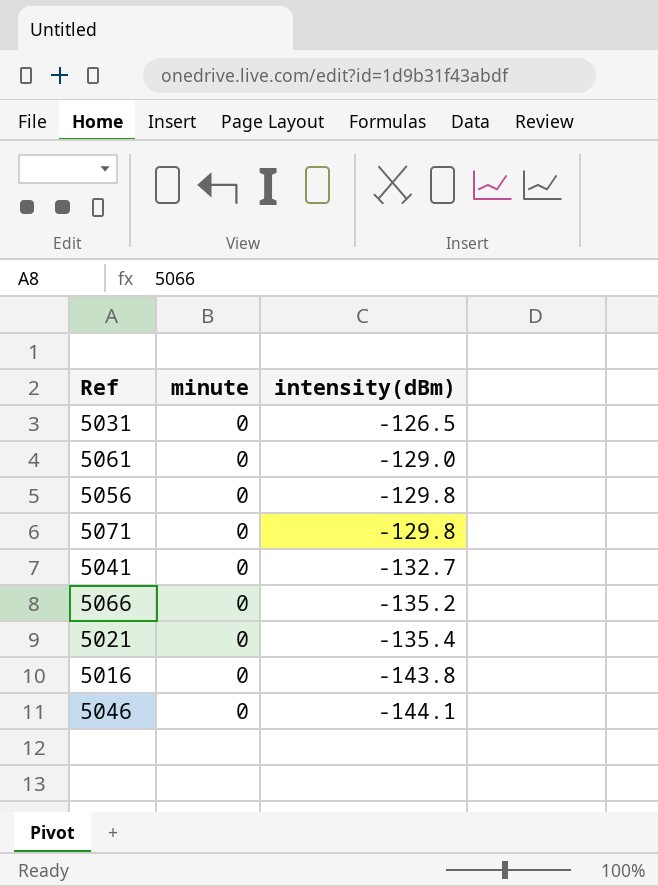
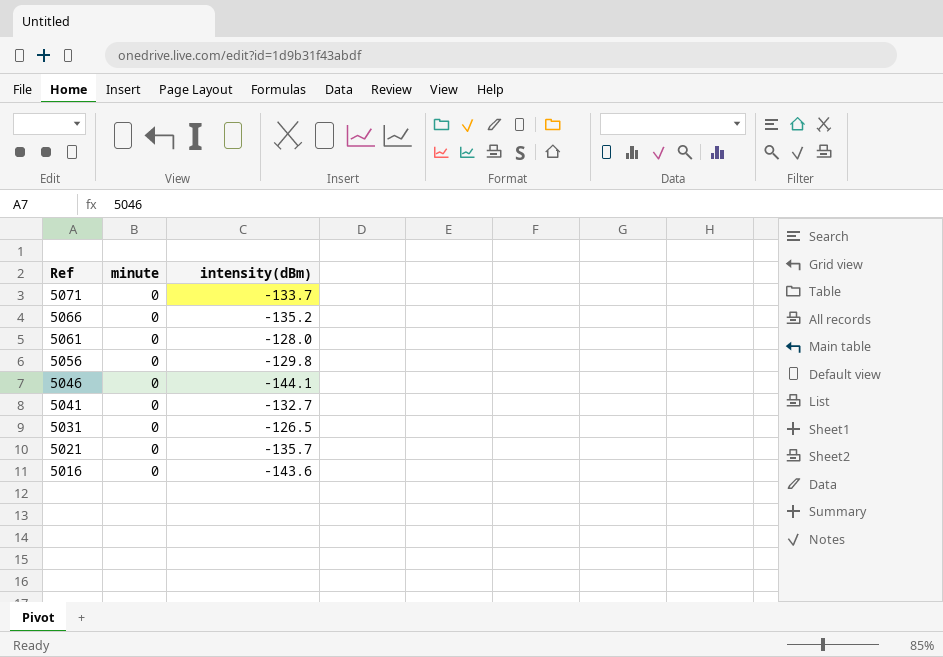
row order: intensity(dBm) descending -> Ref descending
5071 | intensity(dBm): -129.8 -> -133.7
5061 | intensity(dBm): -129.0 -> -128.0
5021 | intensity(dBm): -135.4 -> -135.7
5016 | intensity(dBm): -143.8 -> -143.6

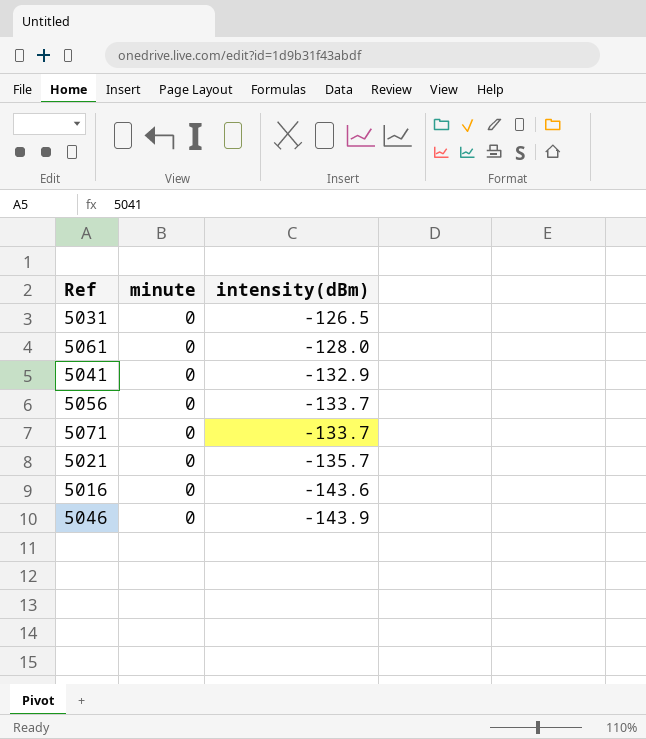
row order: Ref descending -> intensity(dBm) descending
row 5066: 0 | -135.2 -> none
5041 | intensity(dBm): -132.7 -> -132.9
5056 | intensity(dBm): -129.8 -> -133.7
5046 | intensity(dBm): -144.1 -> -143.9

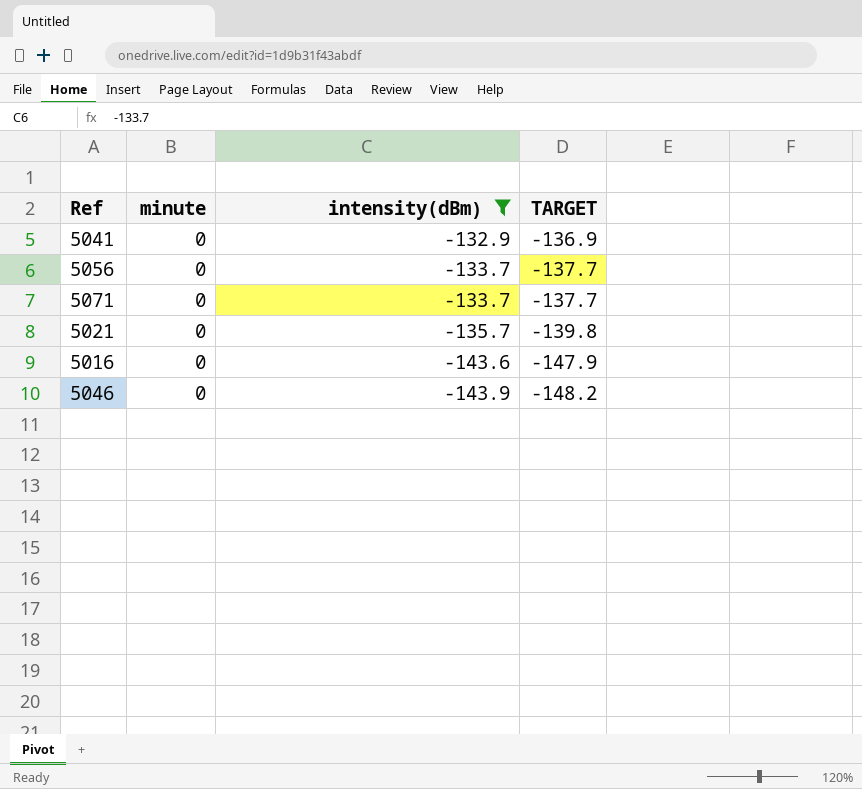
filter: none -> intensity(dBm) <= -132.9
column TARGET | formula: none -> [intensity(dBm)] * 1.03

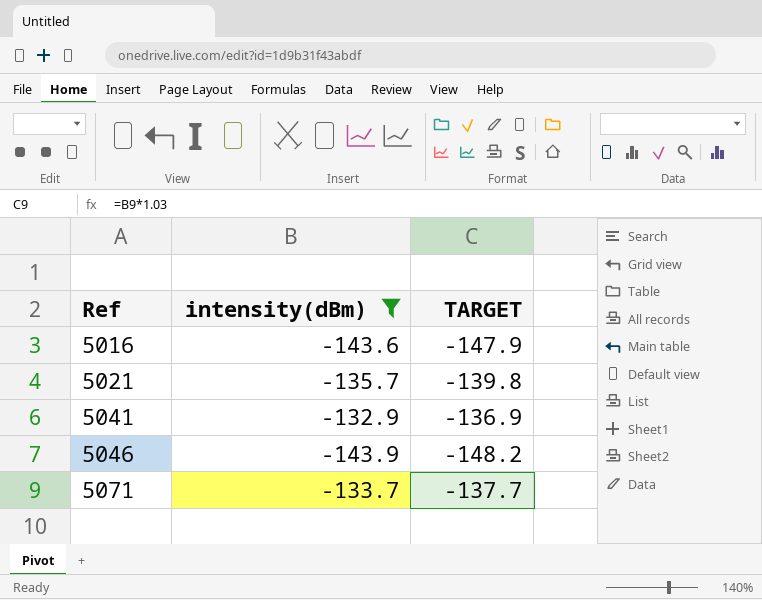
row order: intensity(dBm) descending -> Ref ascending
column minute | position: 2 -> none
row 5056: 0 | -133.7 | -137.7 -> none

